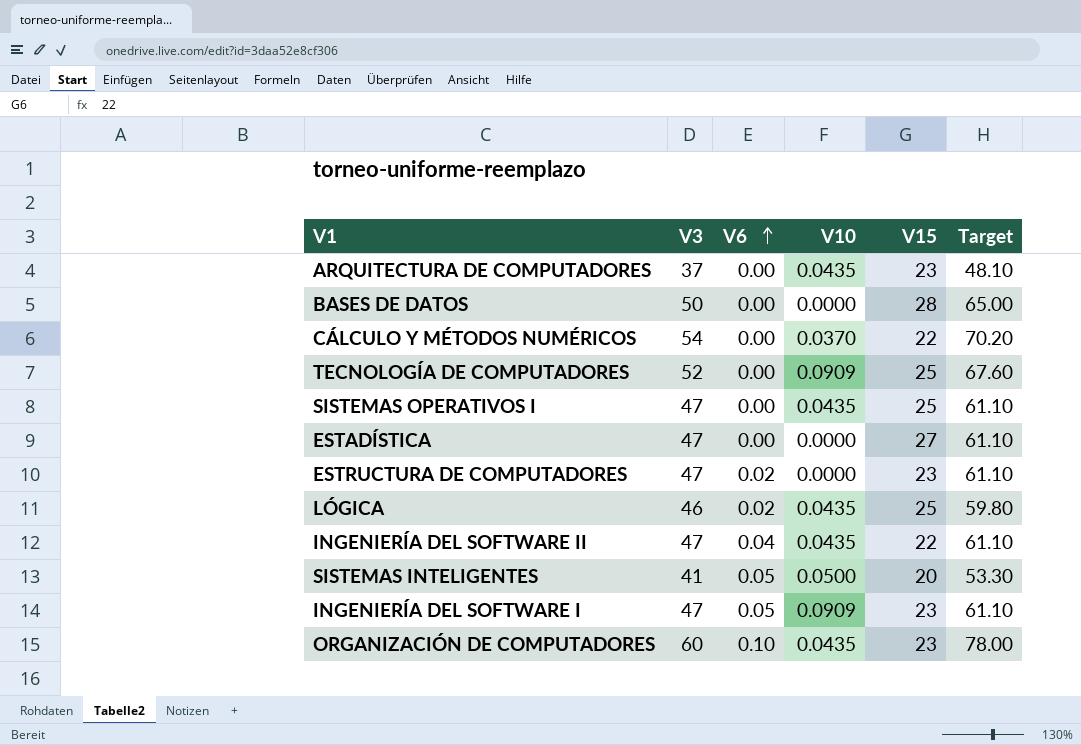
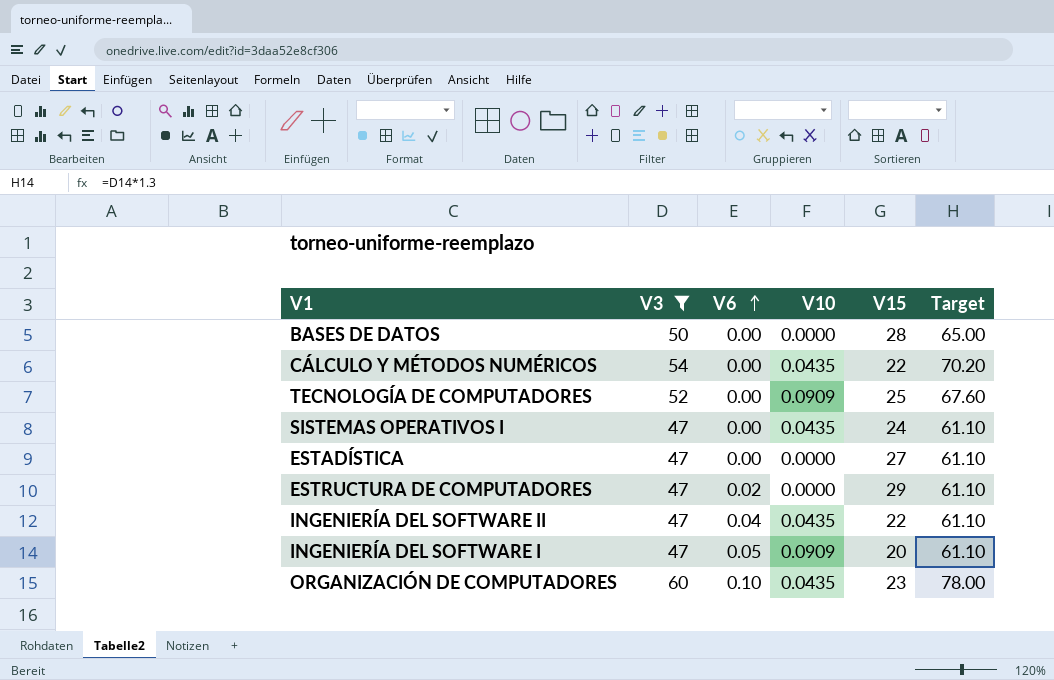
filter: none -> V3 >= 47
CÁLCULO Y MÉTODOS NUMÉRICOS | V10: 0.0370 -> 0.0435
SISTEMAS OPERATIVOS I | V15: 25 -> 24
ESTRUCTURA DE COMPUTADORES | V15: 23 -> 29
INGENIERÍA DEL SOFTWARE I | V15: 23 -> 20

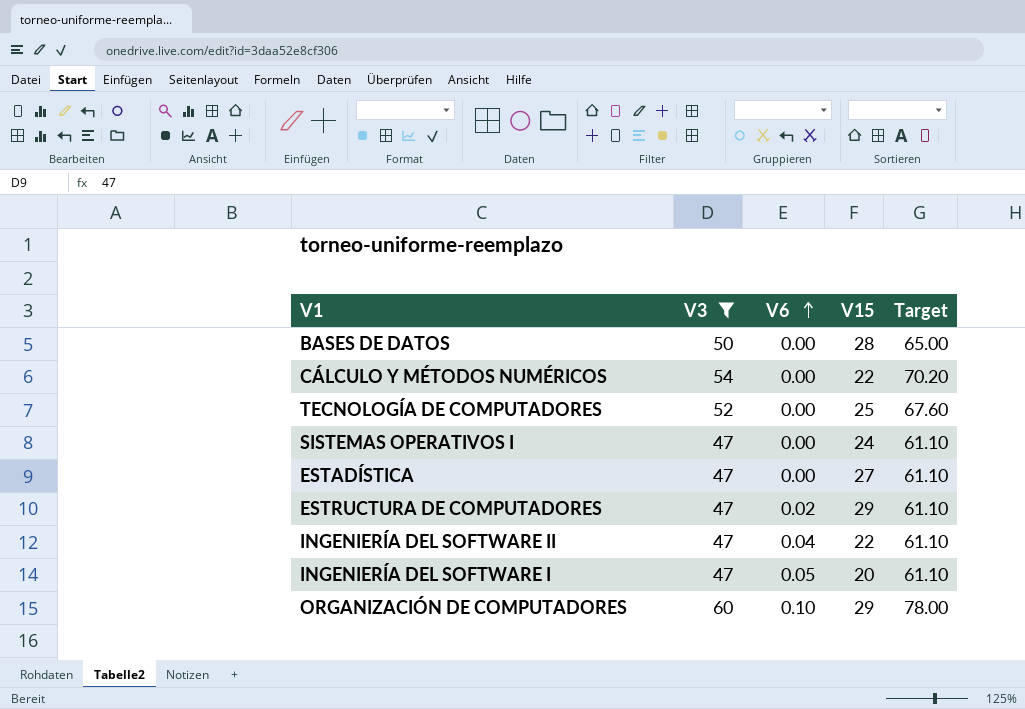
column V10 | position: 4 -> none
ORGANIZACIÓN DE COMPUTADORES | V15: 23 -> 29

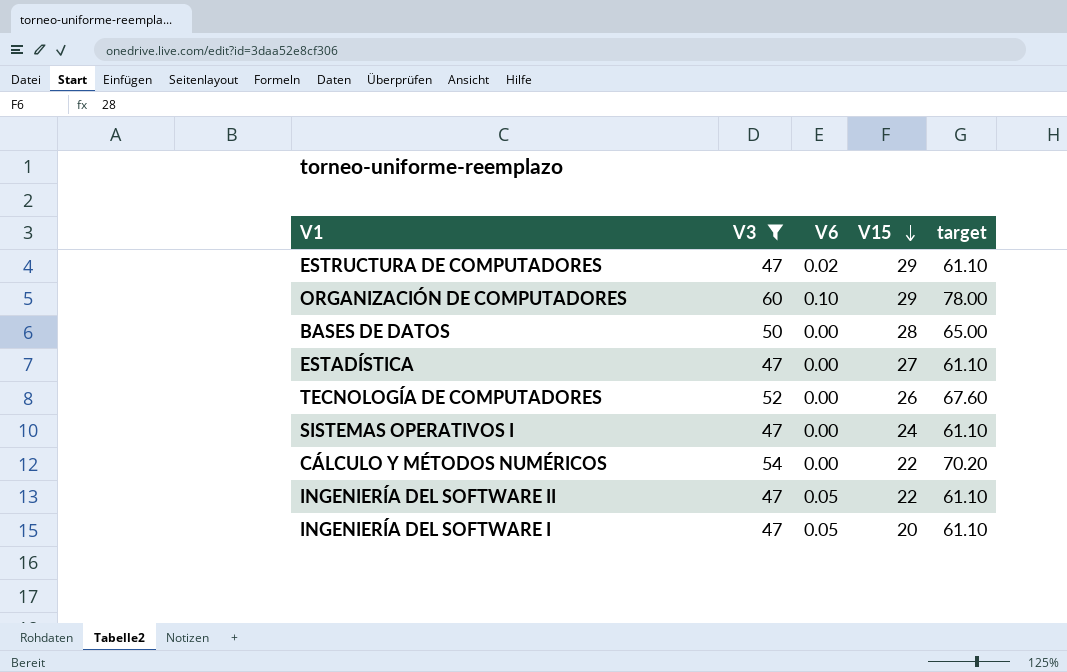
row order: V6 ascending -> V15 descending
column name: Target -> target
TECNOLOGÍA DE COMPUTADORES | V15: 25 -> 26
INGENIERÍA DEL SOFTWARE II | V6: 0.04 -> 0.05

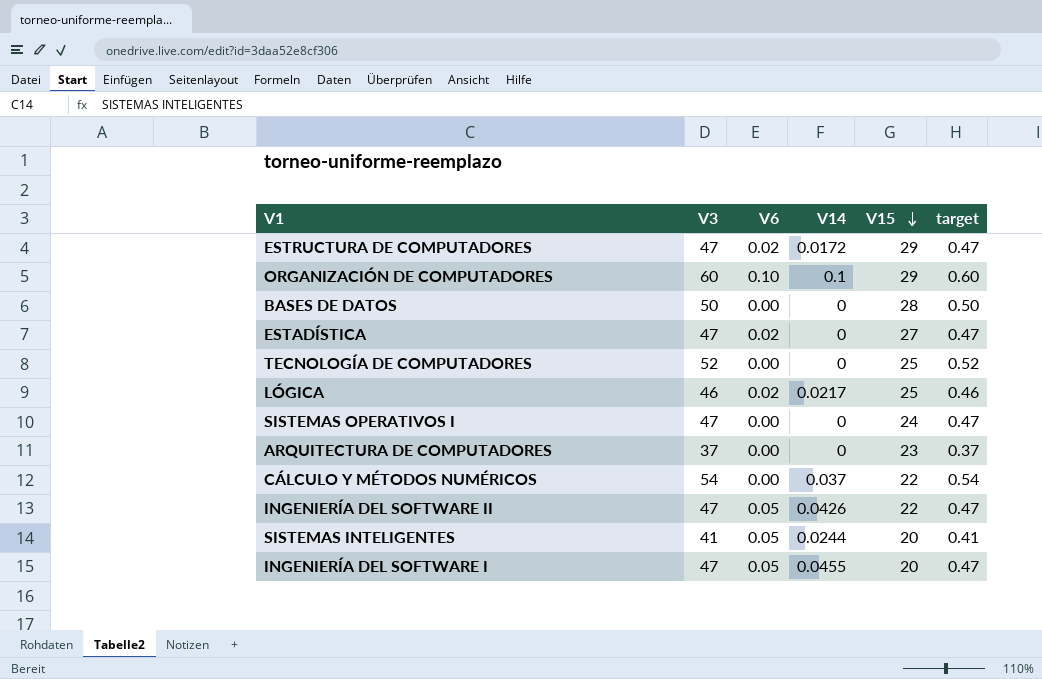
filter: V3 >= 47 -> none
column V14 | position: none -> 4
column target | formula: [V3] * 1.3 -> [V3] * 0.01
ESTADÍSTICA | V6: 0.00 -> 0.02
TECNOLOGÍA DE COMPUTADORES | V15: 26 -> 25

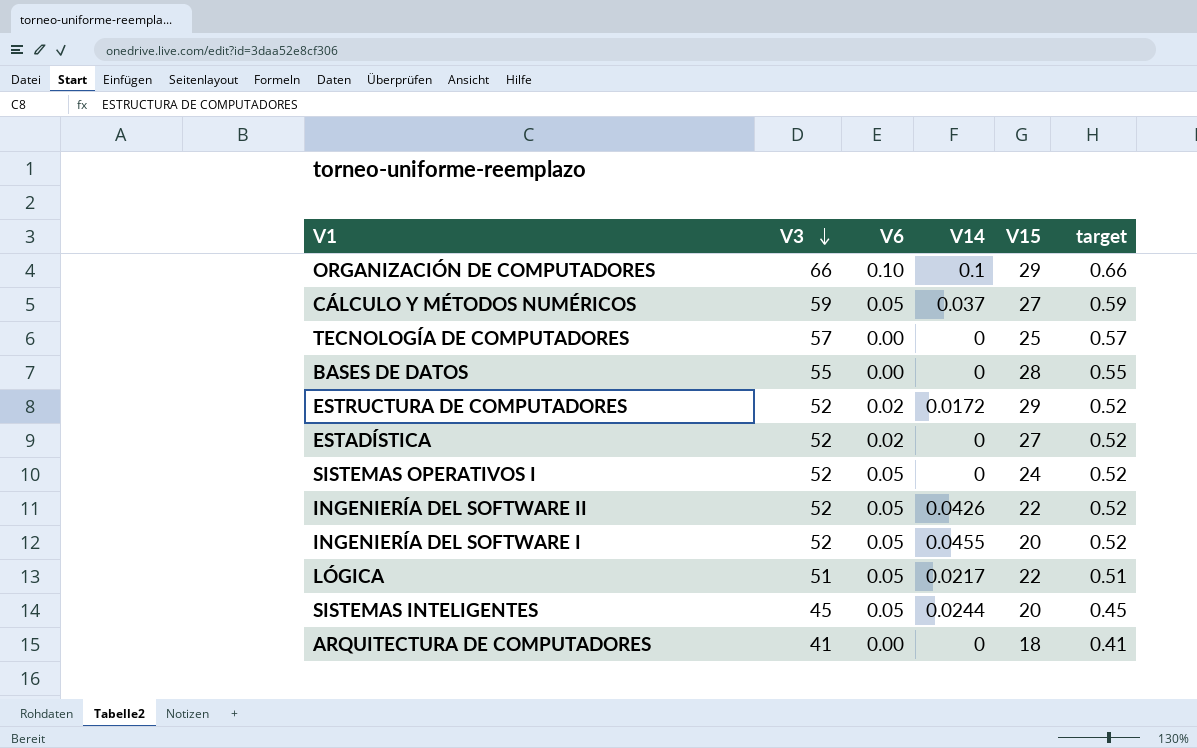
row order: V15 descending -> V3 descending
ORGANIZACIÓN DE COMPUTADORES | V3: 60 -> 66
ORGANIZACIÓN DE COMPUTADORES | target: 0.60 -> 0.66
CÁLCULO Y MÉTODOS NUMÉRICOS | V3: 54 -> 59
CÁLCULO Y MÉTODOS NUMÉRICOS | V6: 0.00 -> 0.05
CÁLCULO Y MÉTODOS NUMÉRICOS | V15: 22 -> 27
CÁLCULO Y MÉTODOS NUMÉRICOS | target: 0.54 -> 0.59
TECNOLOGÍA DE COMPUTADORES | V3: 52 -> 57
TECNOLOGÍA DE COMPUTADORES | target: 0.52 -> 0.57
BASES DE DATOS | V3: 50 -> 55
BASES DE DATOS | target: 0.50 -> 0.55
ESTRUCTURA DE COMPUTADORES | V3: 47 -> 52
ESTRUCTURA DE COMPUTADORES | target: 0.47 -> 0.52
ESTADÍSTICA | V3: 47 -> 52
ESTADÍSTICA | target: 0.47 -> 0.52
SISTEMAS OPERATIVOS I | V3: 47 -> 52
SISTEMAS OPERATIVOS I | V6: 0.00 -> 0.05
SISTEMAS OPERATIVOS I | target: 0.47 -> 0.52
INGENIERÍA DEL SOFTWARE II | V3: 47 -> 52
INGENIERÍA DEL SOFTWARE II | target: 0.47 -> 0.52
INGENIERÍA DEL SOFTWARE I | V3: 47 -> 52
INGENIERÍA DEL SOFTWARE I | target: 0.47 -> 0.52
LÓGICA | V3: 46 -> 51
LÓGICA | V6: 0.02 -> 0.05
LÓGICA | V15: 25 -> 22
LÓGICA | target: 0.46 -> 0.51
SISTEMAS INTELIGENTES | V3: 41 -> 45
SISTEMAS INTELIGENTES | target: 0.41 -> 0.45
ARQUITECTURA DE COMPUTADORES | V3: 37 -> 41
ARQUITECTURA DE COMPUTADORES | V15: 23 -> 18
ARQUITECTURA DE COMPUTADORES | target: 0.37 -> 0.41

